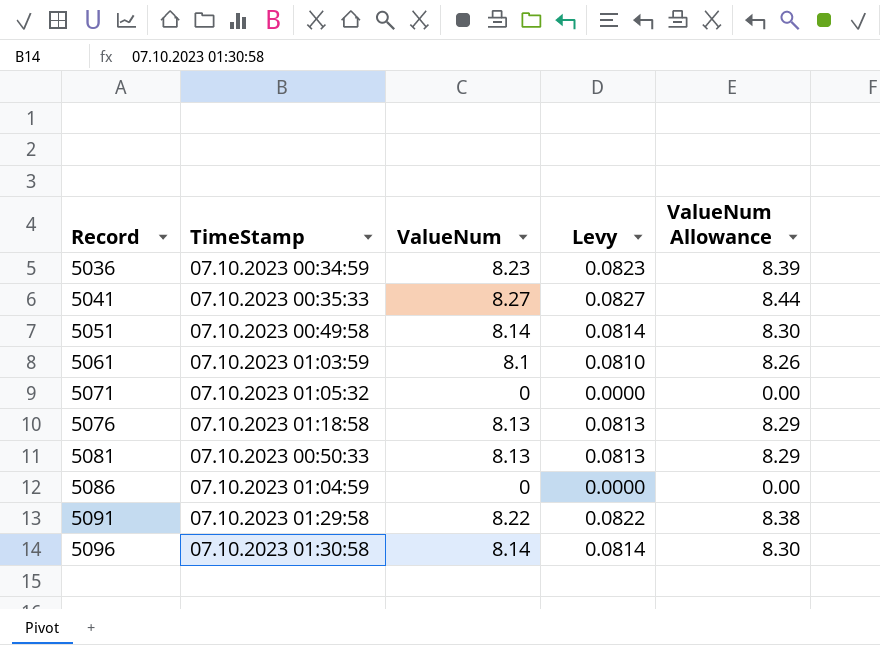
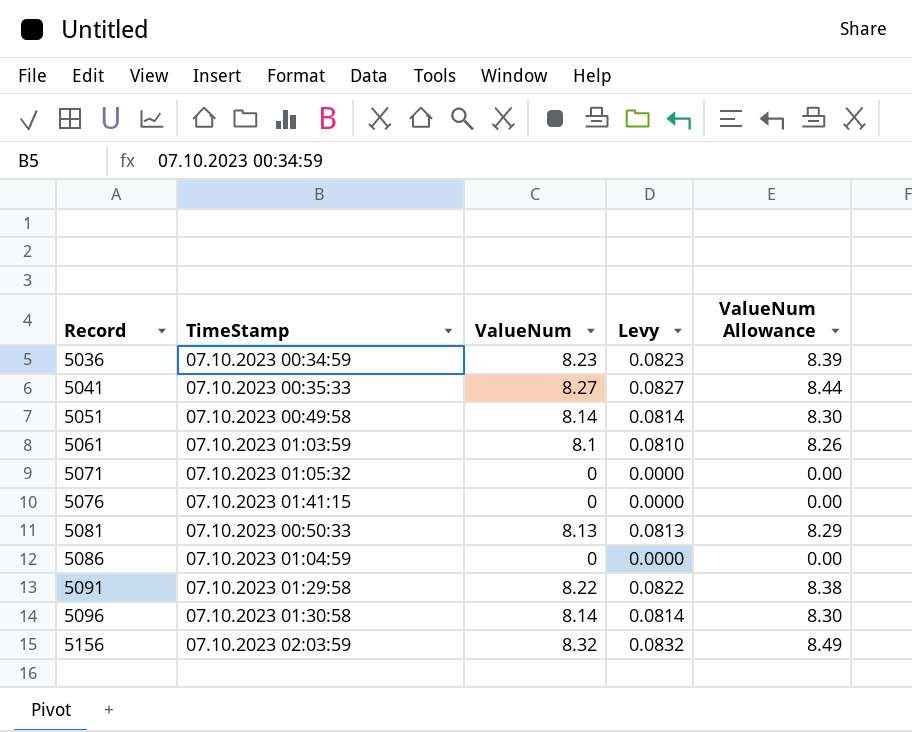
5076 | TimeStamp: 07.10.2023 01:18:58 -> 07.10.2023 01:41:15
5076 | ValueNum: 8.13 -> 0
5076 | Levy: 0.0813 -> 0.0000
5076 | ValueNum Allowance: 8.29 -> 0.00
row 5156: none -> 07.10.2023 02:03:59 | 8.32 | 0.0832 | 8.49

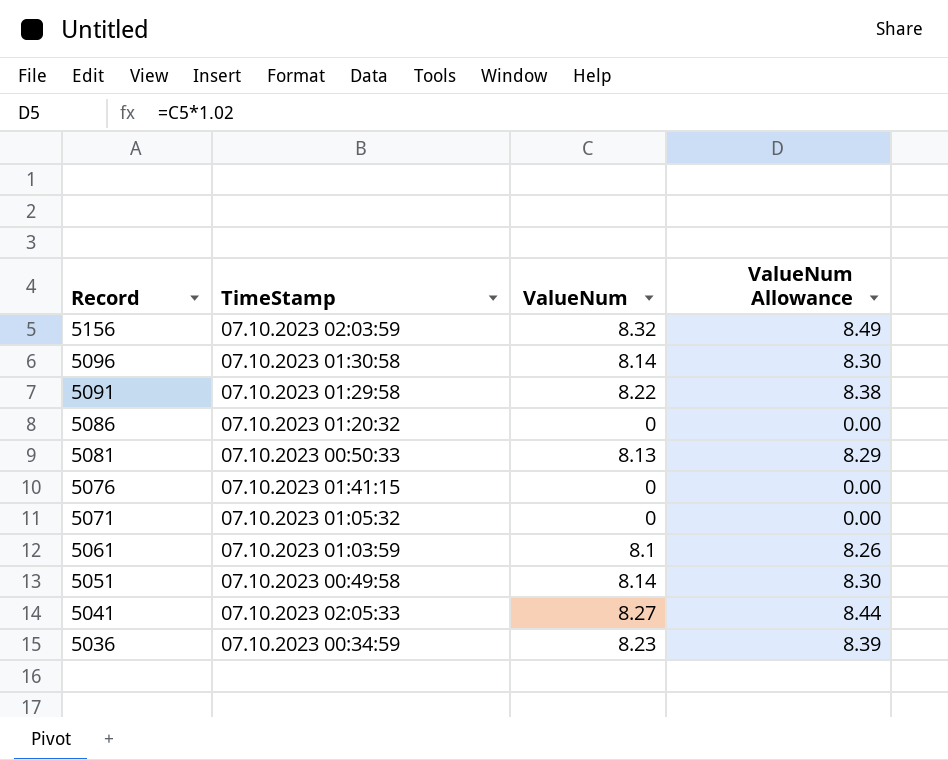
row order: Record ascending -> Record descending
column Levy | formula: [ValueNum] * 0.01 -> none
5086 | TimeStamp: 07.10.2023 01:04:59 -> 07.10.2023 01:20:32
5041 | TimeStamp: 07.10.2023 00:35:33 -> 07.10.2023 02:05:33

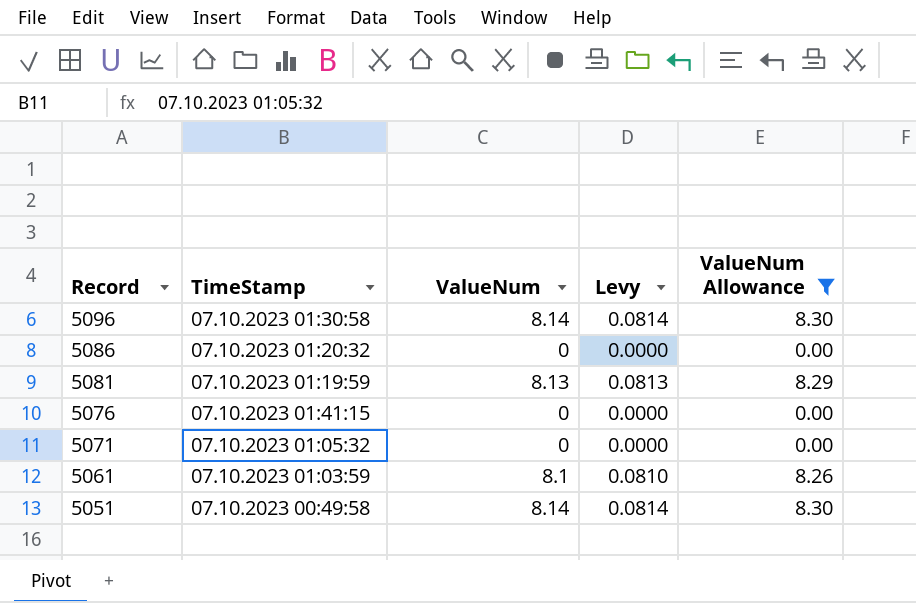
filter: none -> ValueNum Allowance <= 8.30
column Levy | formula: none -> [ValueNum] * 0.01
5081 | TimeStamp: 07.10.2023 00:50:33 -> 07.10.2023 01:19:59

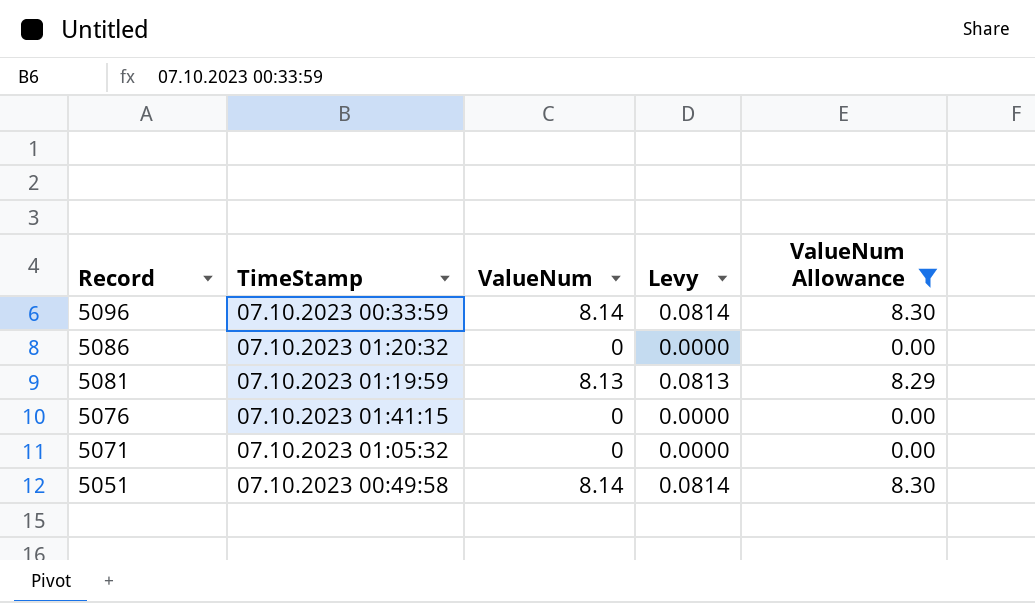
row 5061: 07.10.2023 01:03:59 | 8.1 | 0.0810 | 8.26 -> none
5096 | TimeStamp: 07.10.2023 01:30:58 -> 07.10.2023 00:33:59

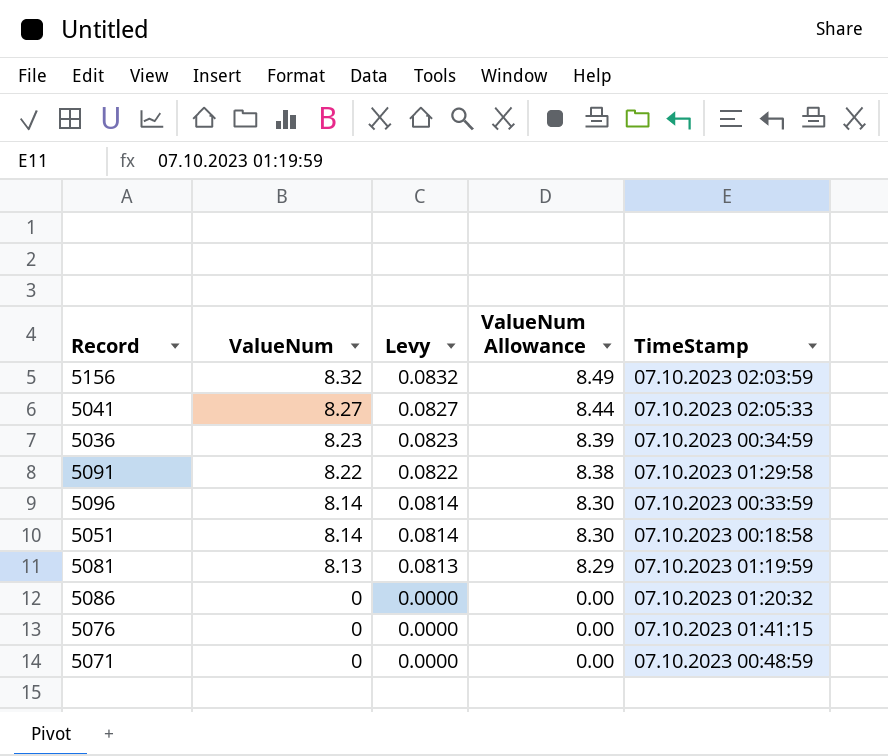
filter: ValueNum Allowance <= 8.30 -> none
row order: Record descending -> ValueNum descending
column TimeStamp | position: 2 -> 5
5051 | TimeStamp: 07.10.2023 00:49:58 -> 07.10.2023 00:18:58
5071 | TimeStamp: 07.10.2023 01:05:32 -> 07.10.2023 00:48:59

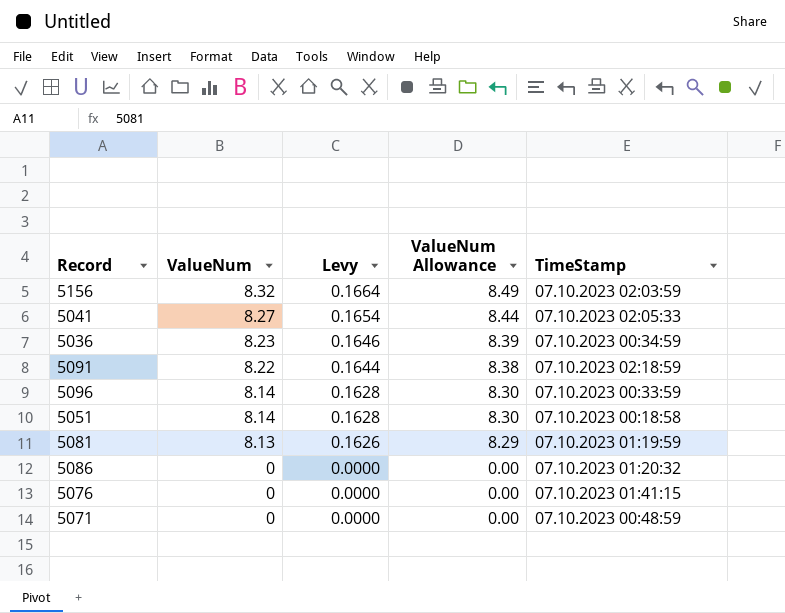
column Levy | formula: [ValueNum] * 0.01 -> [ValueNum] * 0.02
5091 | TimeStamp: 07.10.2023 01:29:58 -> 07.10.2023 02:18:59

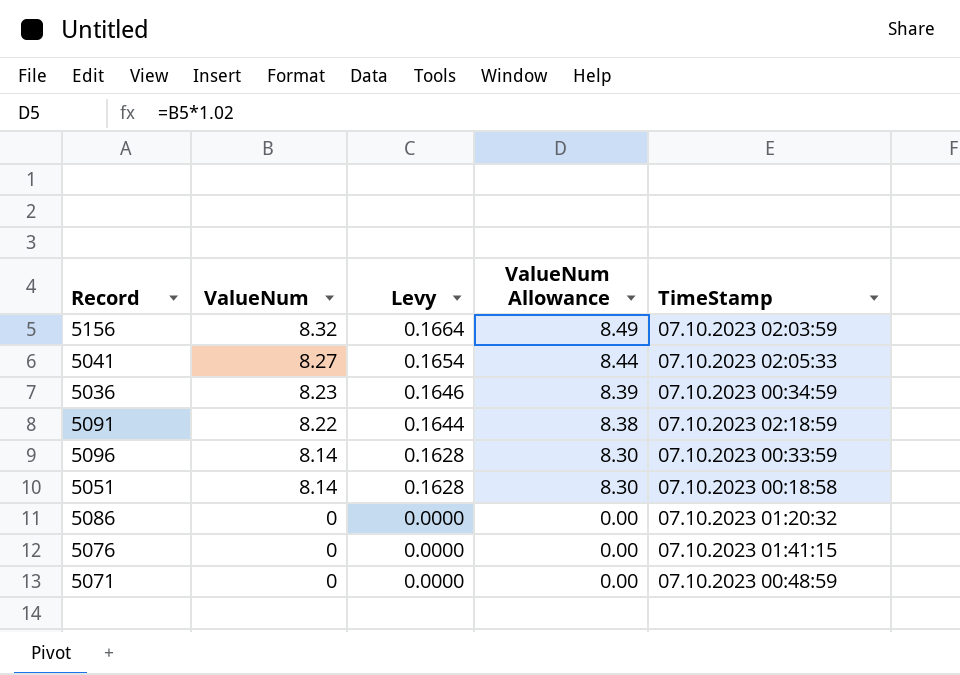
row 5081: 8.13 | 0.1626 | 8.29 | 07.10.2023 01:19:59 -> none

